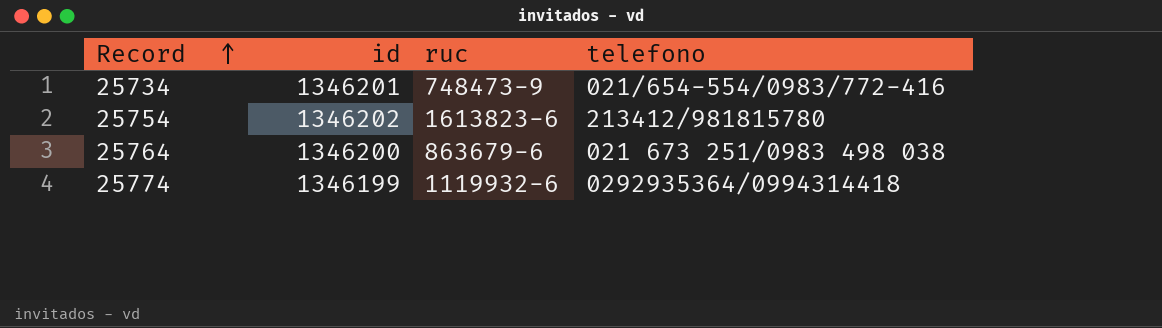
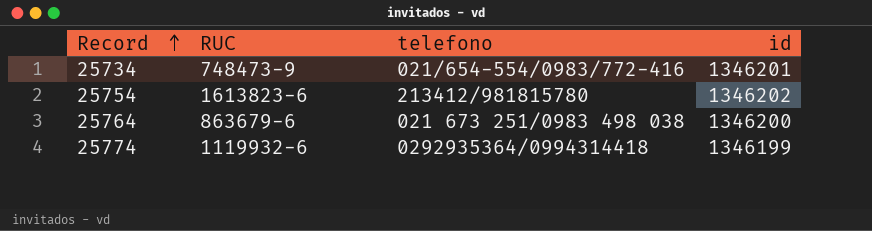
column name: ruc -> RUC
column id | position: 2 -> 4

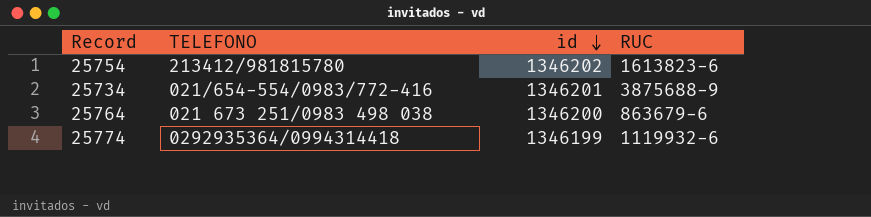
row order: Record ascending -> id descending
column name: telefono -> TELEFONO
column RUC | position: 2 -> 4
25734 | RUC: 748473-9 -> 3875688-9

